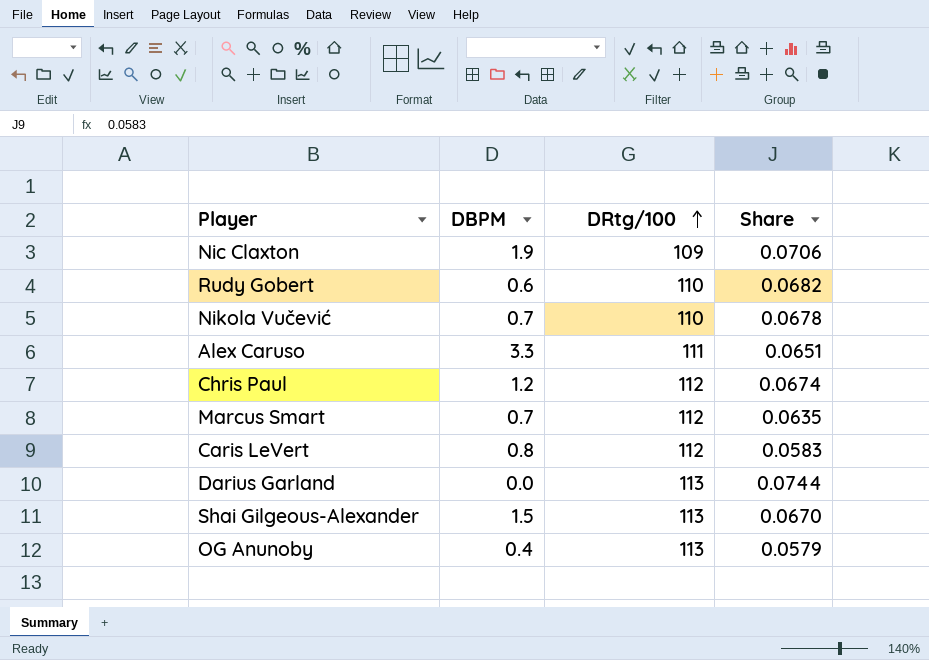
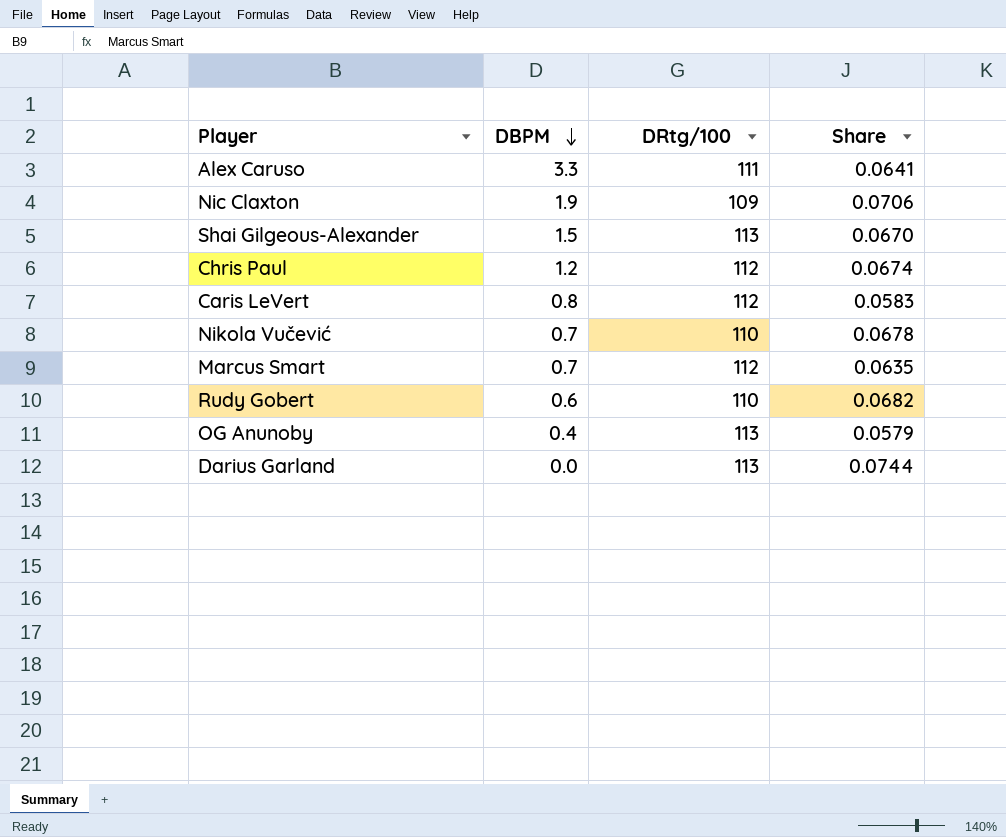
row order: DRtg/100 ascending -> DBPM descending
Alex Caruso | Share: 0.0651 -> 0.0641

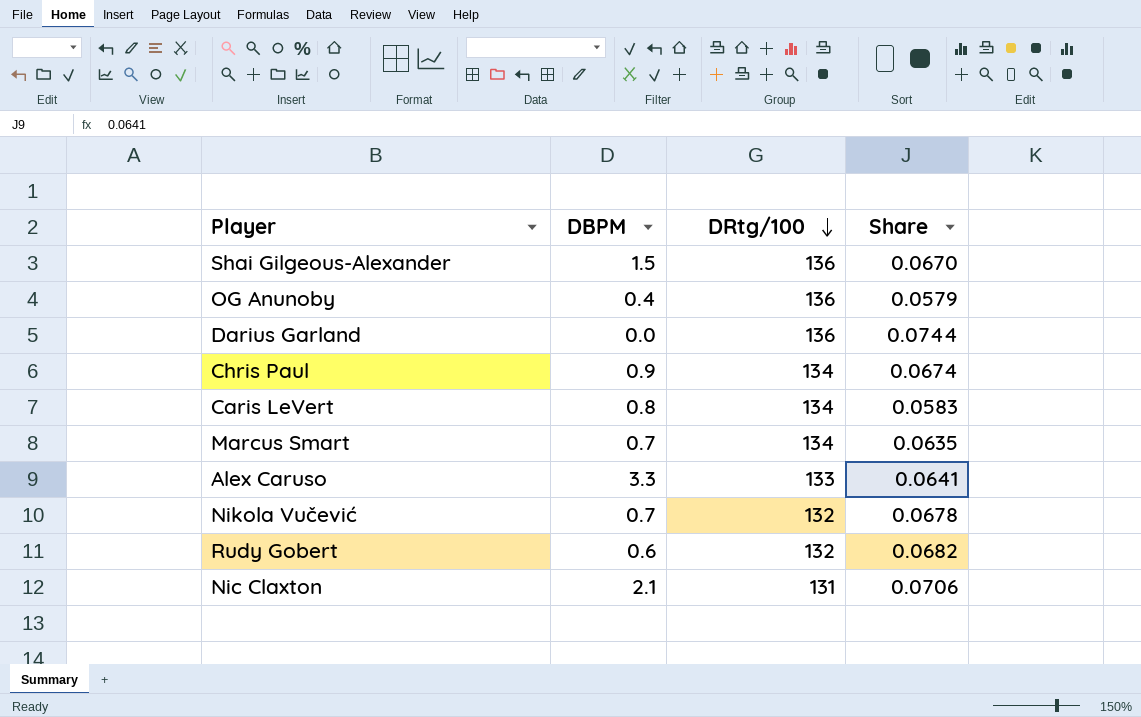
row order: DBPM descending -> DRtg/100 descending
Shai Gilgeous-Alexander | DRtg/100: 113 -> 136
OG Anunoby | DRtg/100: 113 -> 136
Darius Garland | DRtg/100: 113 -> 136
Chris Paul | DBPM: 1.2 -> 0.9
Chris Paul | DRtg/100: 112 -> 134
Caris LeVert | DRtg/100: 112 -> 134
Marcus Smart | DRtg/100: 112 -> 134
Alex Caruso | DRtg/100: 111 -> 133
Nikola Vučević | DRtg/100: 110 -> 132
Rudy Gobert | DRtg/100: 110 -> 132
Nic Claxton | DBPM: 1.9 -> 2.1
Nic Claxton | DRtg/100: 109 -> 131

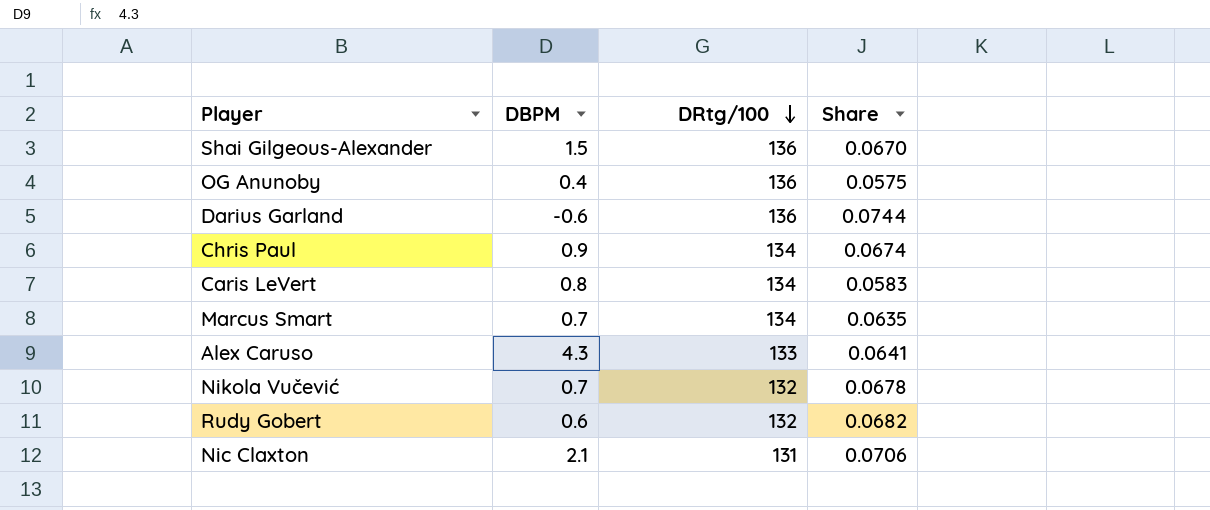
OG Anunoby | Share: 0.0579 -> 0.0575
Darius Garland | DBPM: 0.0 -> -0.6
Alex Caruso | DBPM: 3.3 -> 4.3

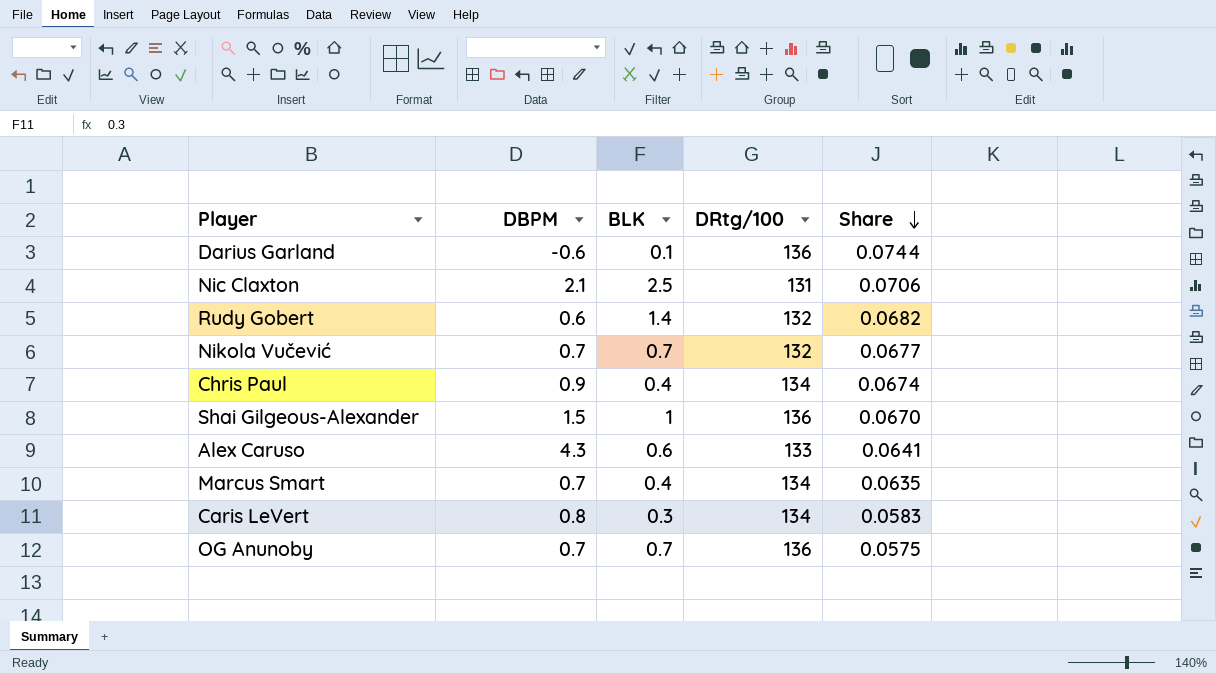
row order: DRtg/100 descending -> Share descending
column BLK | position: none -> 3
Nikola Vučević | Share: 0.0678 -> 0.0677
OG Anunoby | DBPM: 0.4 -> 0.7

